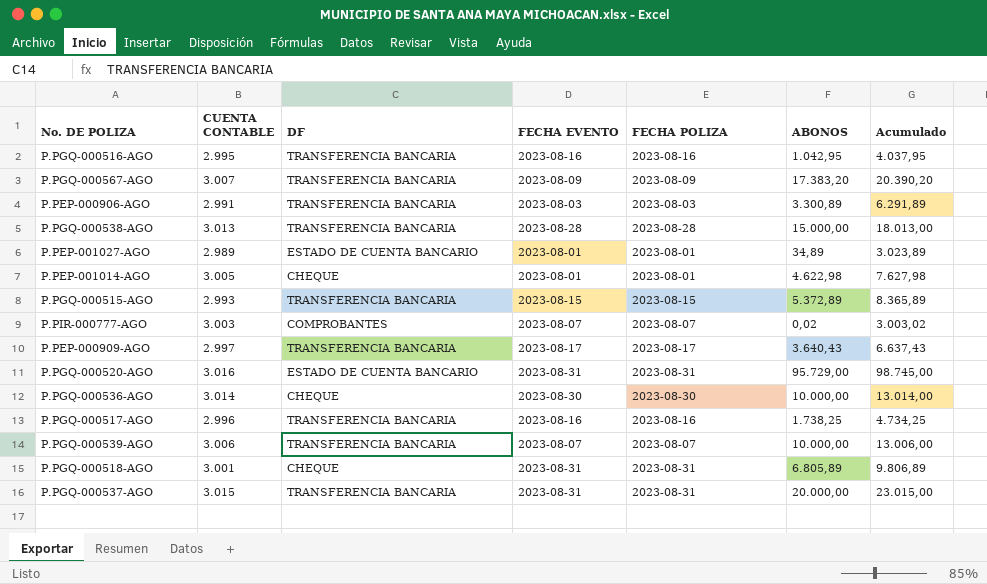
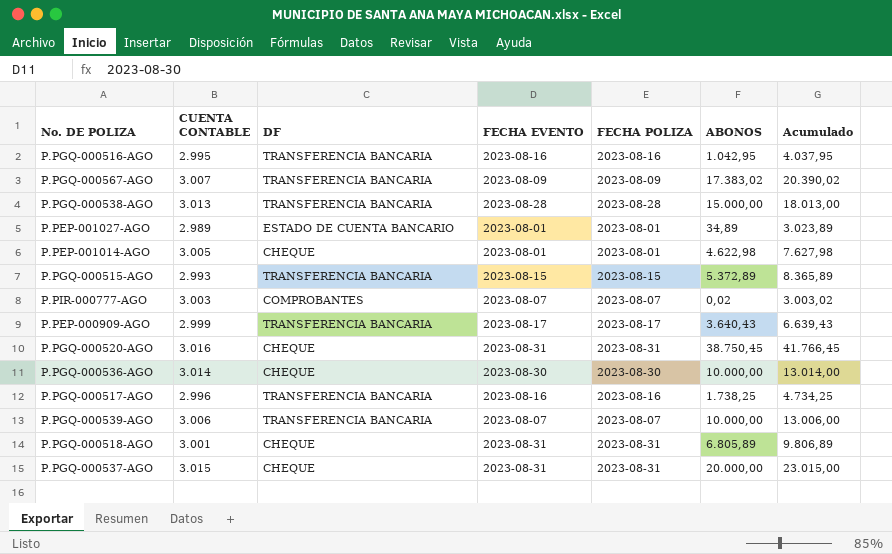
row P.PEP-000906-AGO: 2.991 | TRANSFERENCIA BANCARIA | 2023-08-03 | 2023-08-03 | 3.300,89 | 6.291,89 -> none
P.PGQ-000567-AGO | ABONOS: 17.383,20 -> 17.383,02
P.PGQ-000567-AGO | Acumulado: 20.390,20 -> 20.390,02
P.PEP-000909-AGO | CUENTA CONTABLE: 2.997 -> 2.999
P.PEP-000909-AGO | Acumulado: 6.637,43 -> 6.639,43
P.PGQ-000520-AGO | DF: ESTADO DE CUENTA BANCARIO -> CHEQUE
P.PGQ-000520-AGO | ABONOS: 95.729,00 -> 38.750,45
P.PGQ-000520-AGO | Acumulado: 98.745,00 -> 41.766,45
P.PGQ-000537-AGO | DF: TRANSFERENCIA BANCARIA -> CHEQUE

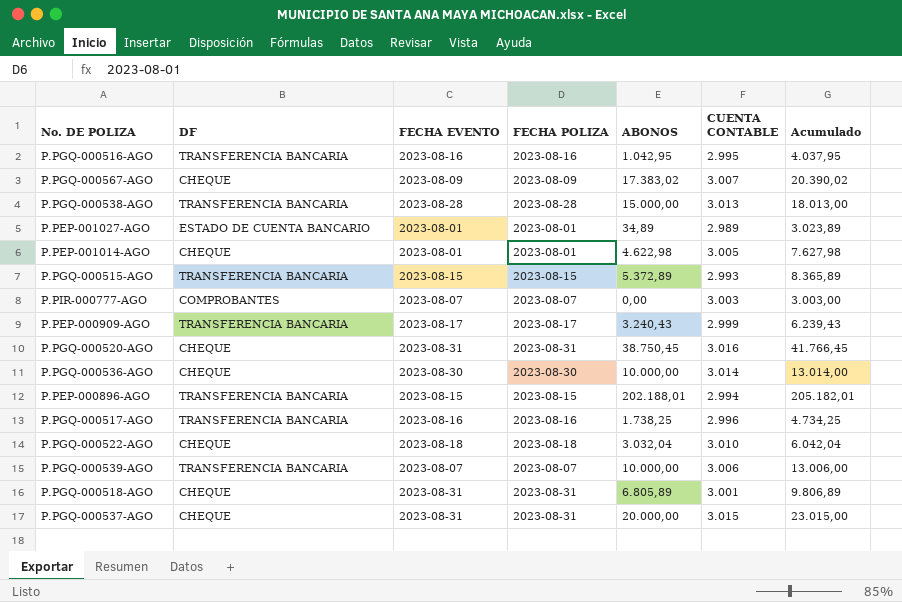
column CUENTA CONTABLE | position: 2 -> 6
P.PGQ-000567-AGO | DF: TRANSFERENCIA BANCARIA -> CHEQUE
P.PIR-000777-AGO | ABONOS: 0,02 -> 0,00
P.PIR-000777-AGO | Acumulado: 3.003,02 -> 3.003,00
P.PEP-000909-AGO | ABONOS: 3.640,43 -> 3.240,43
P.PEP-000909-AGO | Acumulado: 6.639,43 -> 6.239,43
row P.PEP-000896-AGO: none -> TRANSFERENCIA BANCARIA | 2023-08-15 | 2023-08-15 | 202.188,01 | 2.994 | 205.182,01
row P.PGQ-000522-AGO: none -> CHEQUE | 2023-08-18 | 2023-08-18 | 3.032,04 | 3.010 | 6.042,04

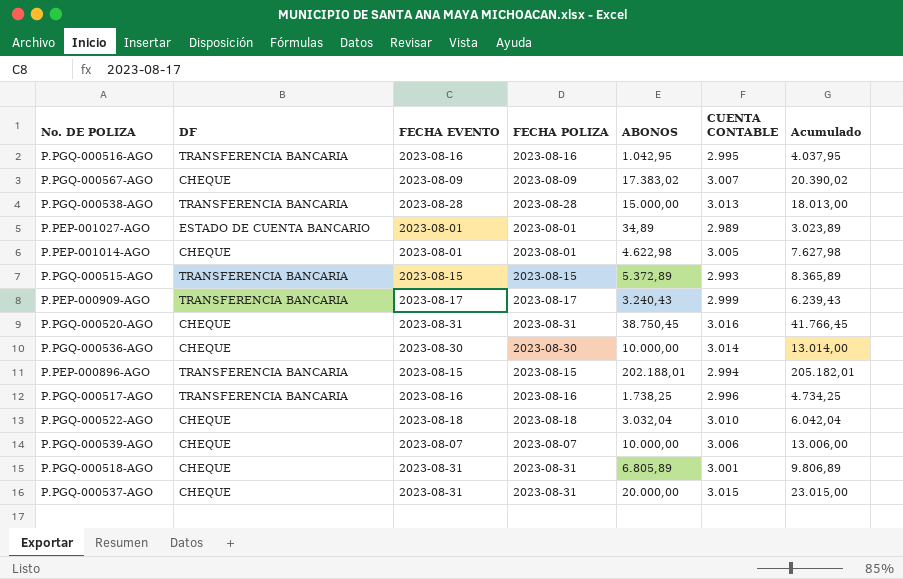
row P.PIR-000777-AGO: COMPROBANTES | 2023-08-07 | 2023-08-07 | 0,00 | 3.003 | 3.003,00 -> none
P.PGQ-000539-AGO | DF: TRANSFERENCIA BANCARIA -> CHEQUE

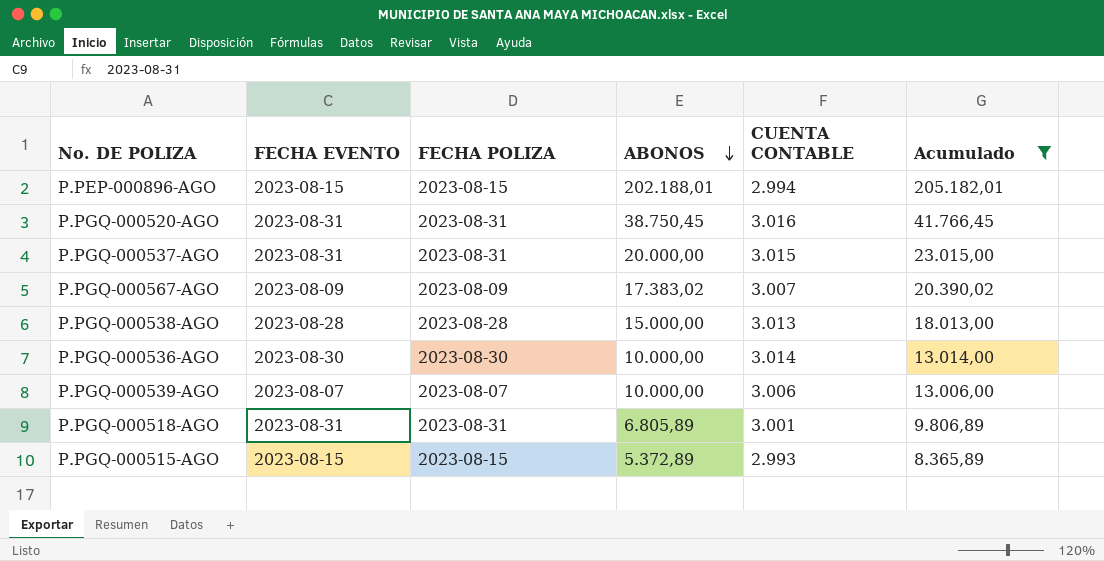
filter: none -> Acumulado >= 8.365,89
row order: none -> ABONOS descending
column DF | position: 2 -> none

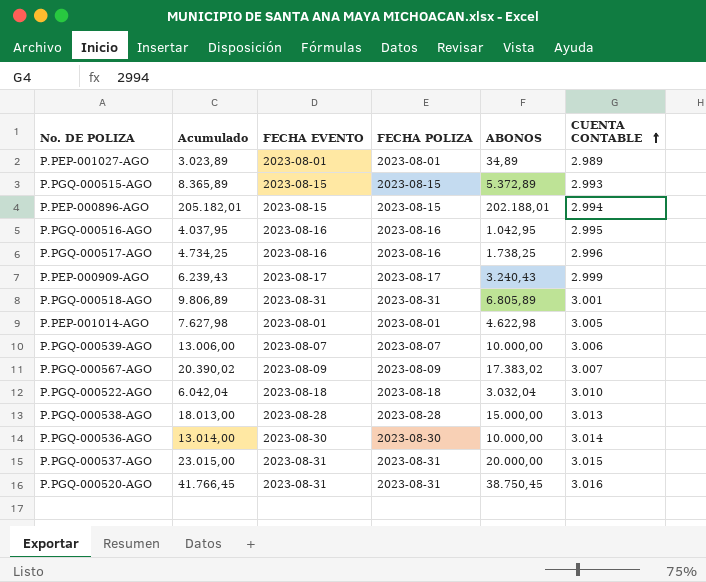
filter: Acumulado >= 8.365,89 -> none
row order: ABONOS descending -> CUENTA CONTABLE ascending
column Acumulado | position: 6 -> 2

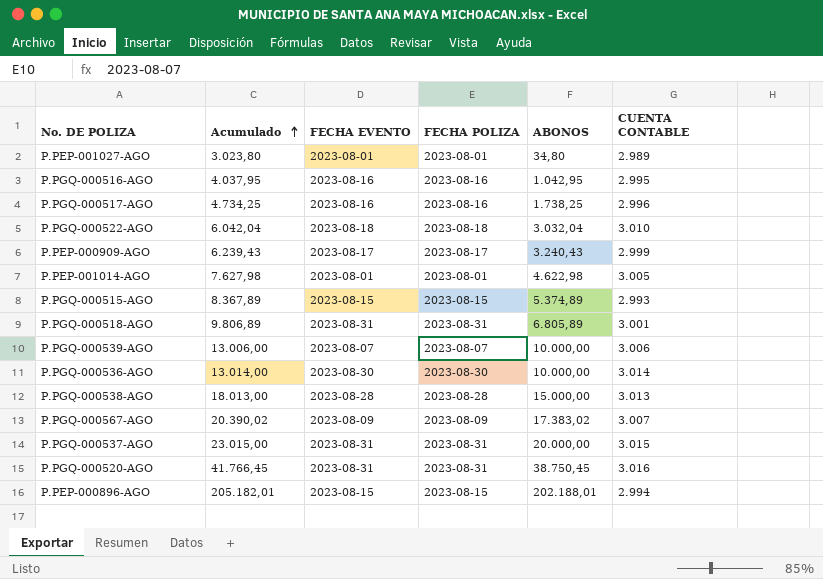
row order: CUENTA CONTABLE ascending -> Acumulado ascending
P.PEP-001027-AGO | Acumulado: 3.023,89 -> 3.023,80
P.PEP-001027-AGO | ABONOS: 34,89 -> 34,80
P.PGQ-000515-AGO | Acumulado: 8.365,89 -> 8.367,89
P.PGQ-000515-AGO | ABONOS: 5.372,89 -> 5.374,89

